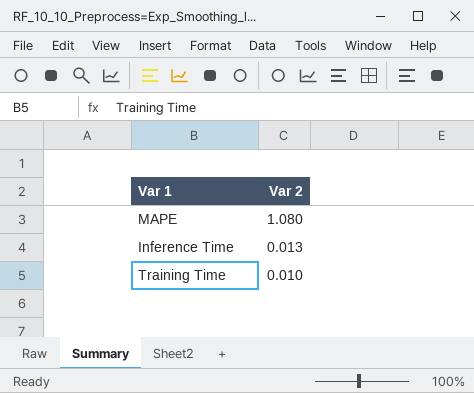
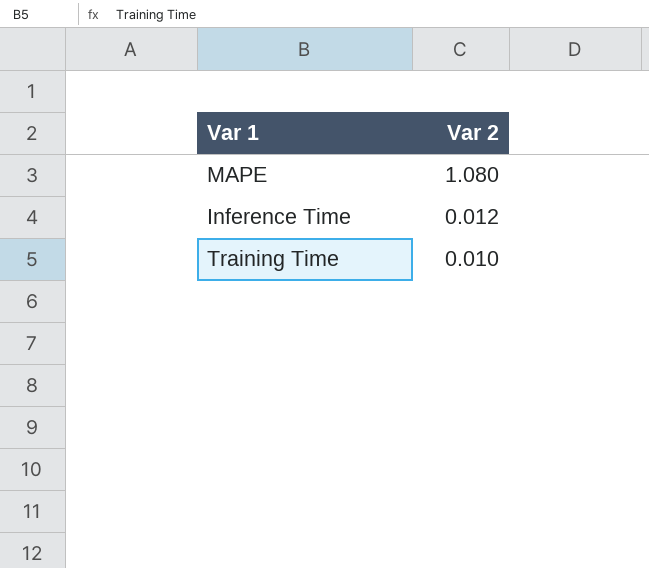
Inference Time | Var 2: 0.013 -> 0.012

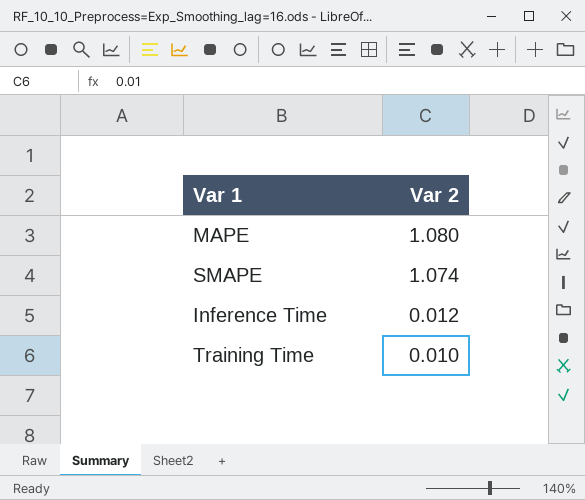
row SMAPE: none -> 1.074

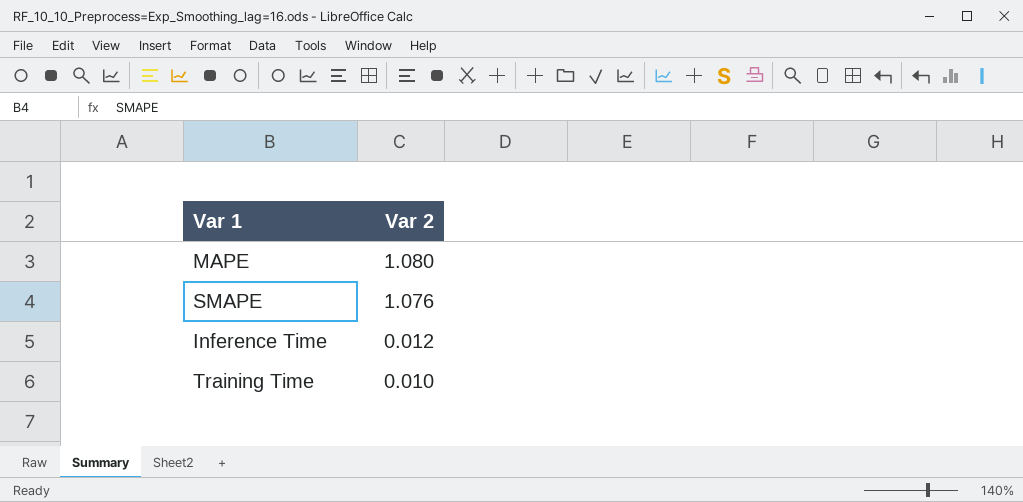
SMAPE | Var 2: 1.074 -> 1.076

